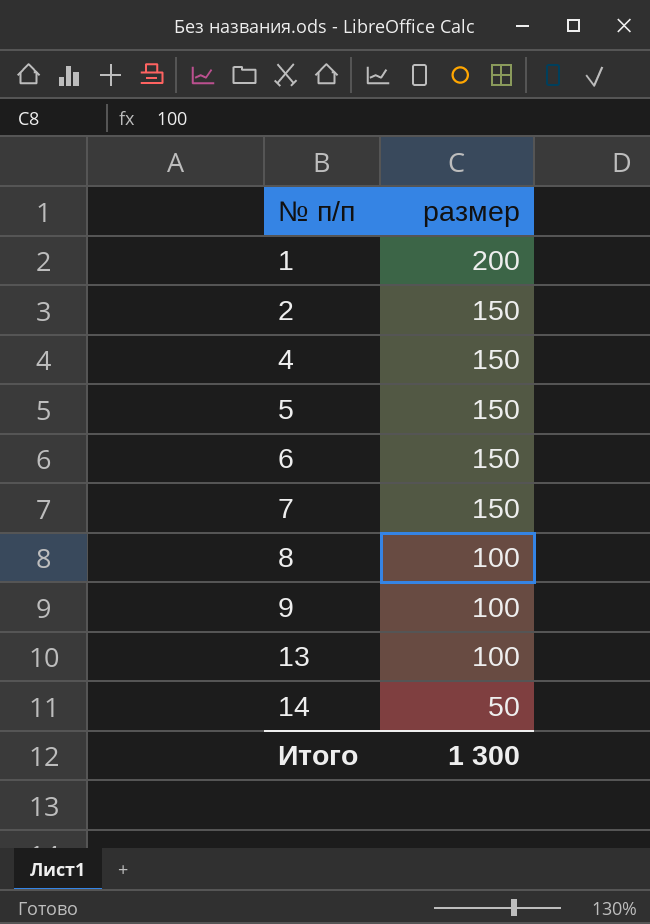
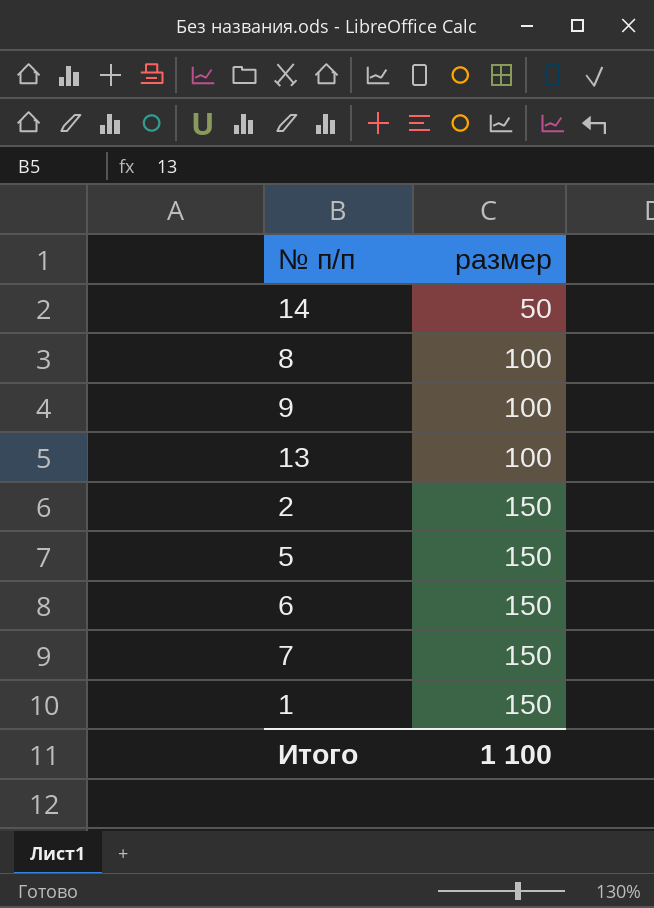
row order: № п/п ascending -> размер ascending
row 4: 150 -> none
1 | размер: 200 -> 150
Итого | размер: 1 300 -> 1 100

